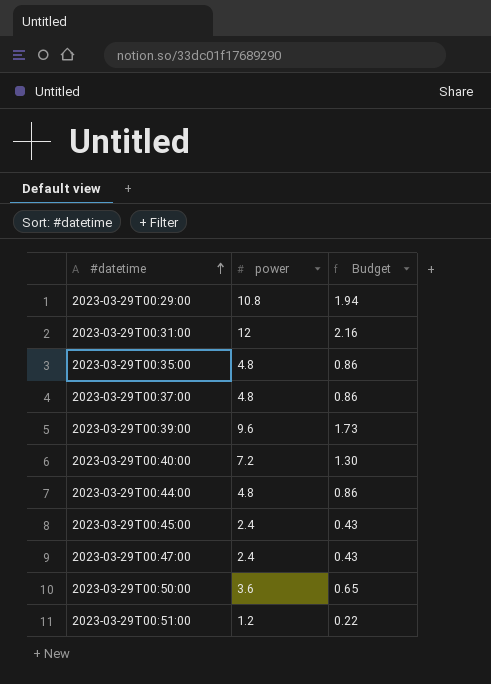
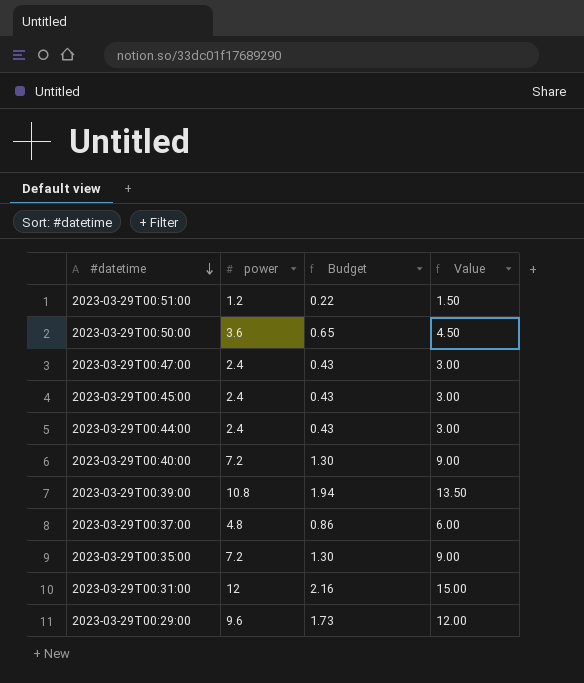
row order: #datetime ascending -> #datetime descending
column Value | formula: none -> [power] * 1.25
2023-03-29T00:44:00 | power: 4.8 -> 2.4
2023-03-29T00:44:00 | Budget: 0.86 -> 0.43
2023-03-29T00:39:00 | power: 9.6 -> 10.8
2023-03-29T00:39:00 | Budget: 1.73 -> 1.94
2023-03-29T00:35:00 | power: 4.8 -> 7.2
2023-03-29T00:35:00 | Budget: 0.86 -> 1.30
2023-03-29T00:29:00 | power: 10.8 -> 9.6
2023-03-29T00:29:00 | Budget: 1.94 -> 1.73

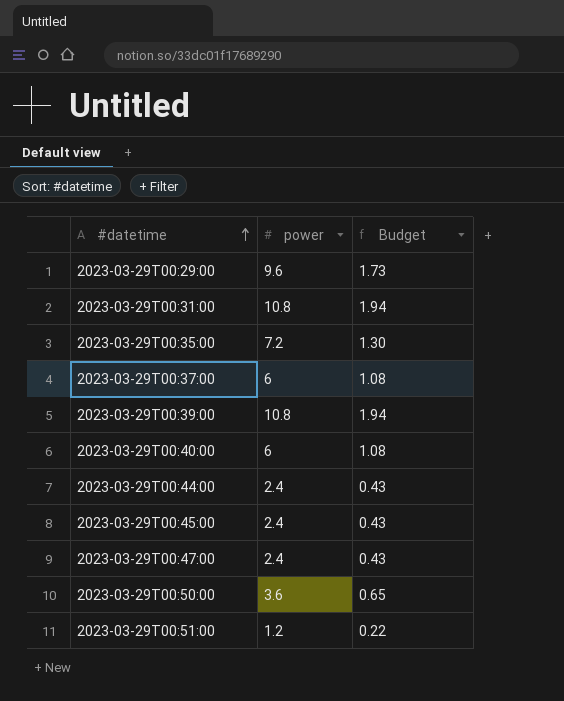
row order: #datetime descending -> #datetime ascending
column Value | formula: [power] * 1.25 -> none
2023-03-29T00:31:00 | power: 12 -> 10.8
2023-03-29T00:31:00 | Budget: 2.16 -> 1.94
2023-03-29T00:37:00 | power: 4.8 -> 6
2023-03-29T00:37:00 | Budget: 0.86 -> 1.08
2023-03-29T00:40:00 | power: 7.2 -> 6
2023-03-29T00:40:00 | Budget: 1.30 -> 1.08

